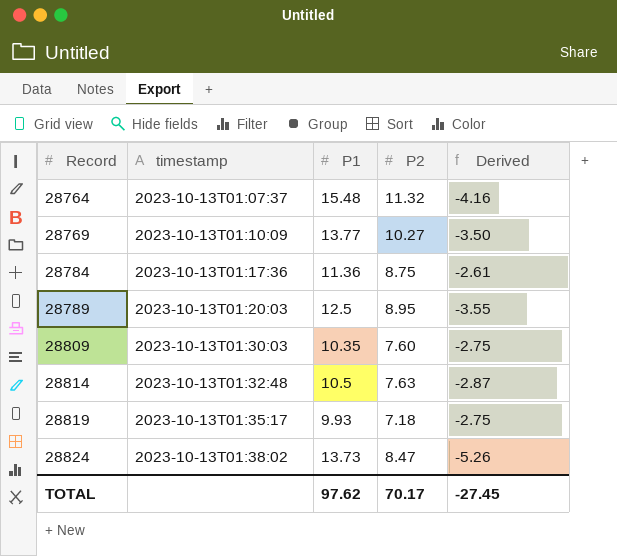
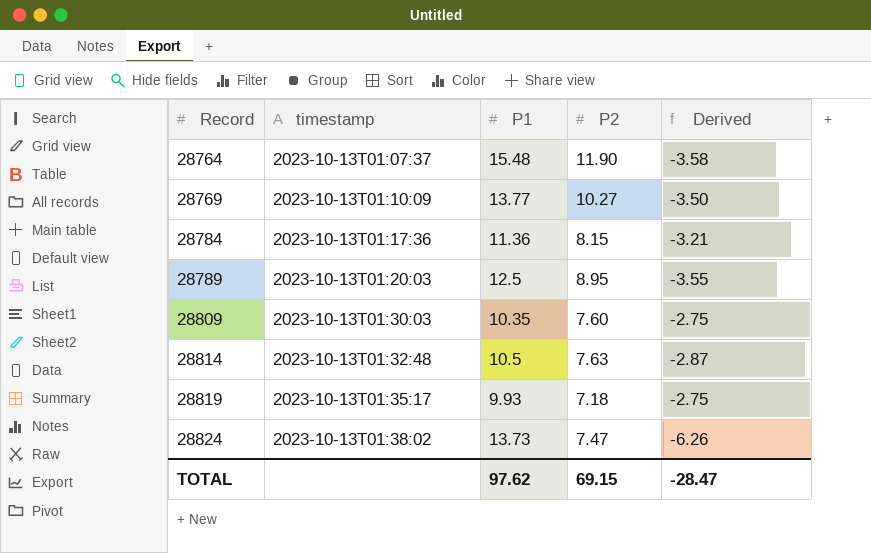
28764 | P2: 11.32 -> 11.90
28764 | Derived: -4.16 -> -3.58
28784 | P2: 8.75 -> 8.15
28784 | Derived: -2.61 -> -3.21
28824 | P2: 8.47 -> 7.47
28824 | Derived: -5.26 -> -6.26
TOTAL | P2: 70.17 -> 69.15
TOTAL | Derived: -27.45 -> -28.47

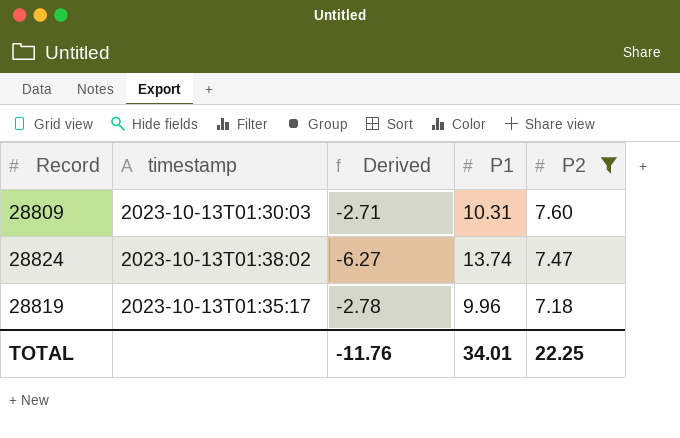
filter: none -> P2 <= 7.60
row order: Record ascending -> P2 descending
column Derived | position: 5 -> 3
28809 | Derived: -2.75 -> -2.71
28809 | P1: 10.35 -> 10.31
28824 | Derived: -6.26 -> -6.27
28824 | P1: 13.73 -> 13.74
28819 | Derived: -2.75 -> -2.78
28819 | P1: 9.93 -> 9.96
TOTAL | Derived: -28.47 -> -11.76
TOTAL | P1: 97.62 -> 34.01
TOTAL | P2: 69.15 -> 22.25

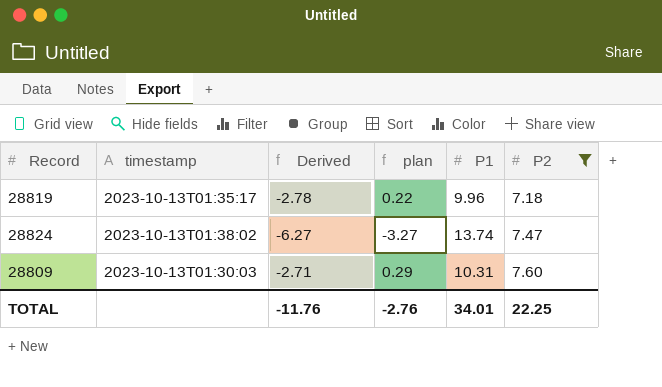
row order: P2 descending -> P2 ascending
column plan | formula: none -> [Derived] + 3

